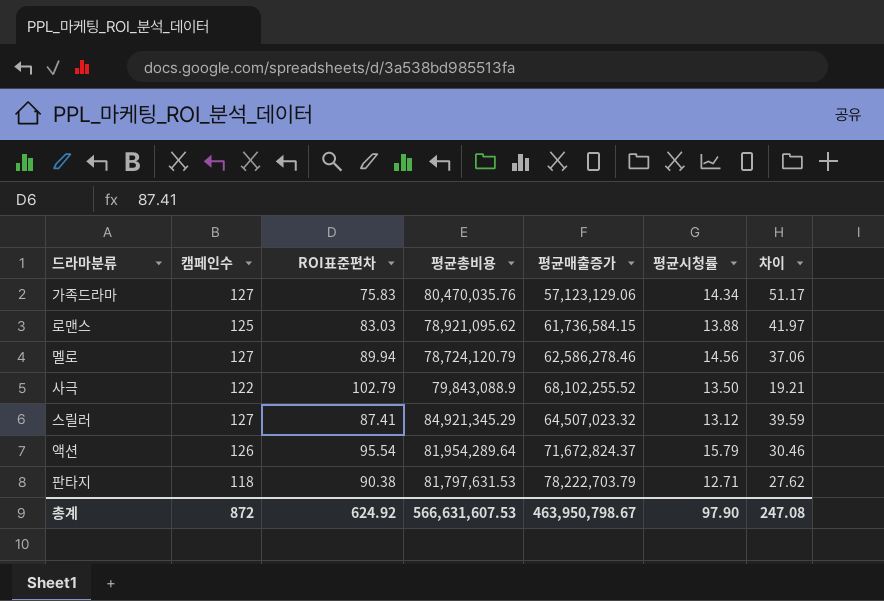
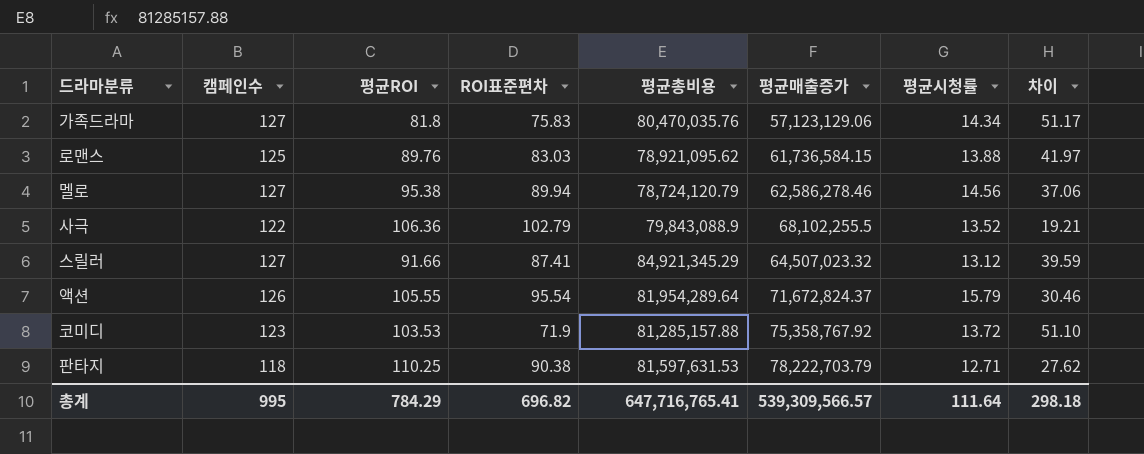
column 평균ROI | position: none -> 3
사극 | 평균매출증가: 68,102,255.52 -> 68,102,255.5
사극 | 평균시청률: 13.50 -> 13.52
row 코미디: none -> 123 | 103.53 | 71.9 | 81,285,157.88 | 75,358,767.92 | 13.72 | 51.10
판타지 | 평균총비용: 81,797,631.53 -> 81,597,631.53
총계 | 캠페인수: 872 -> 995
총계 | ROI표준편차: 624.92 -> 696.82
총계 | 평균총비용: 566,631,607.53 -> 647,716,765.41
총계 | 평균매출증가: 463,950,798.67 -> 539,309,566.57
총계 | 평균시청률: 97.90 -> 111.64
총계 | 차이: 247.08 -> 298.18

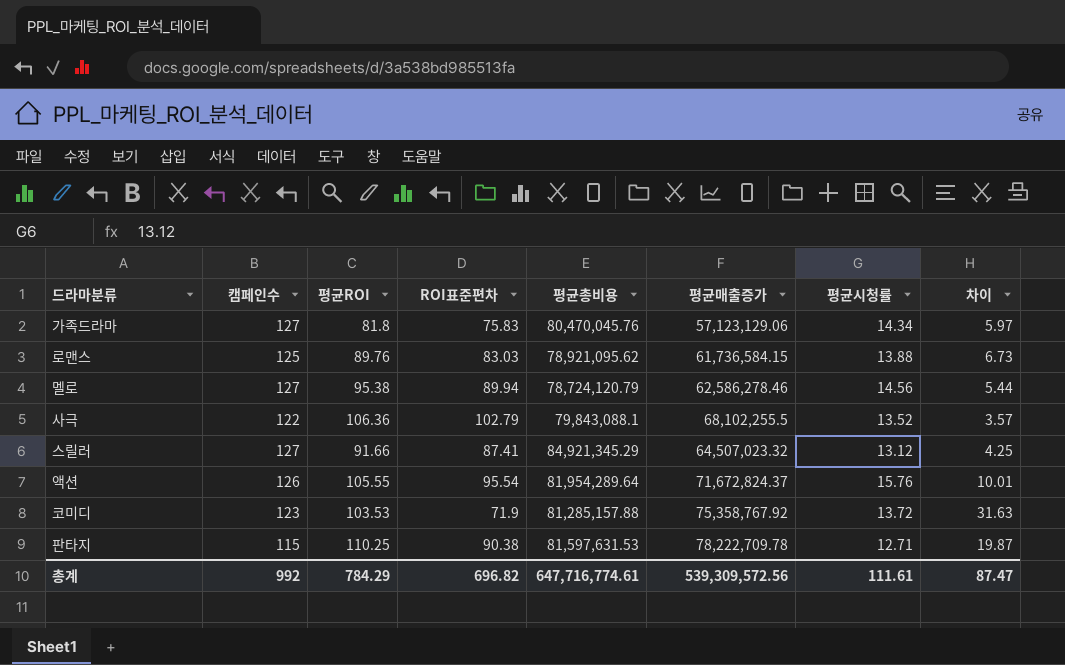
column 차이 | formula: [캠페인수] - [ROI표준편차] -> [평균ROI] - [ROI표준편차]
가족드라마 | 평균총비용: 80,470,035.76 -> 80,470,045.76
사극 | 평균총비용: 79,843,088.9 -> 79,843,088.1
액션 | 평균시청률: 15.79 -> 15.76
판타지 | 캠페인수: 118 -> 115
판타지 | 평균매출증가: 78,222,703.79 -> 78,222,709.78
총계 | 캠페인수: 995 -> 992
총계 | 평균총비용: 647,716,765.41 -> 647,716,774.61
총계 | 평균매출증가: 539,309,566.57 -> 539,309,572.56
총계 | 평균시청률: 111.64 -> 111.61
총계 | 차이: 298.18 -> 87.47

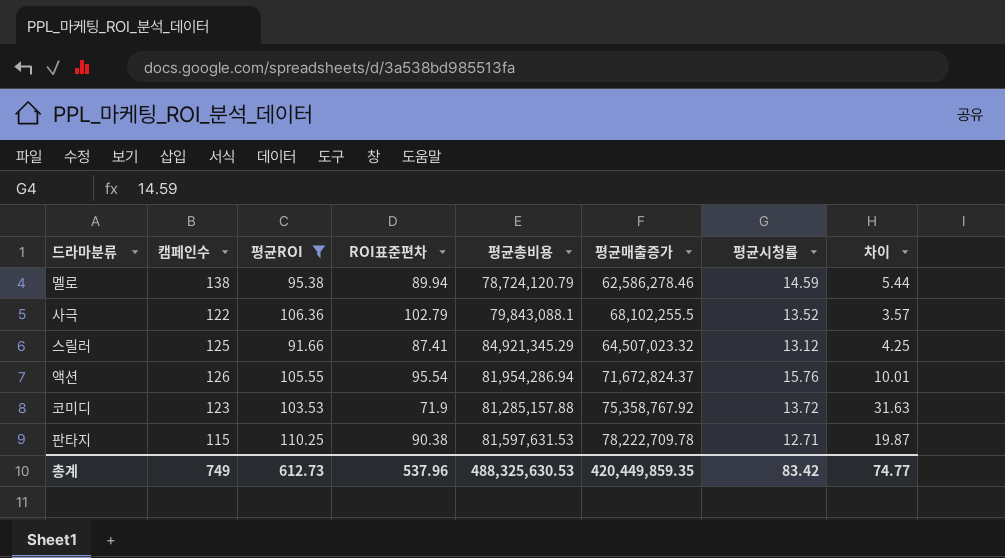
filter: none -> 평균ROI >= 91.66
멜로 | 캠페인수: 127 -> 138
멜로 | 평균시청률: 14.56 -> 14.59
스릴러 | 캠페인수: 127 -> 125
액션 | 평균총비용: 81,954,289.64 -> 81,954,286.94
총계 | 캠페인수: 992 -> 749
총계 | 평균ROI: 784.29 -> 612.73
총계 | ROI표준편차: 696.82 -> 537.96
총계 | 평균총비용: 647,716,774.61 -> 488,325,630.53
총계 | 평균매출증가: 539,309,572.56 -> 420,449,859.35
총계 | 평균시청률: 111.61 -> 83.42
총계 | 차이: 87.47 -> 74.77

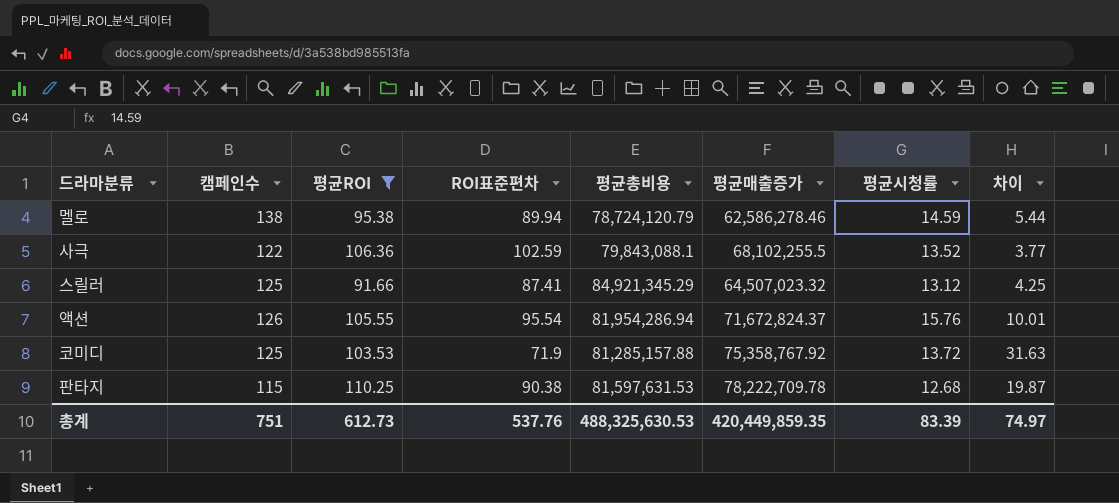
사극 | ROI표준편차: 102.79 -> 102.59
사극 | 차이: 3.57 -> 3.77
코미디 | 캠페인수: 123 -> 125
판타지 | 평균시청률: 12.71 -> 12.68
총계 | 캠페인수: 749 -> 751
총계 | ROI표준편차: 537.96 -> 537.76
총계 | 평균시청률: 83.42 -> 83.39
총계 | 차이: 74.77 -> 74.97

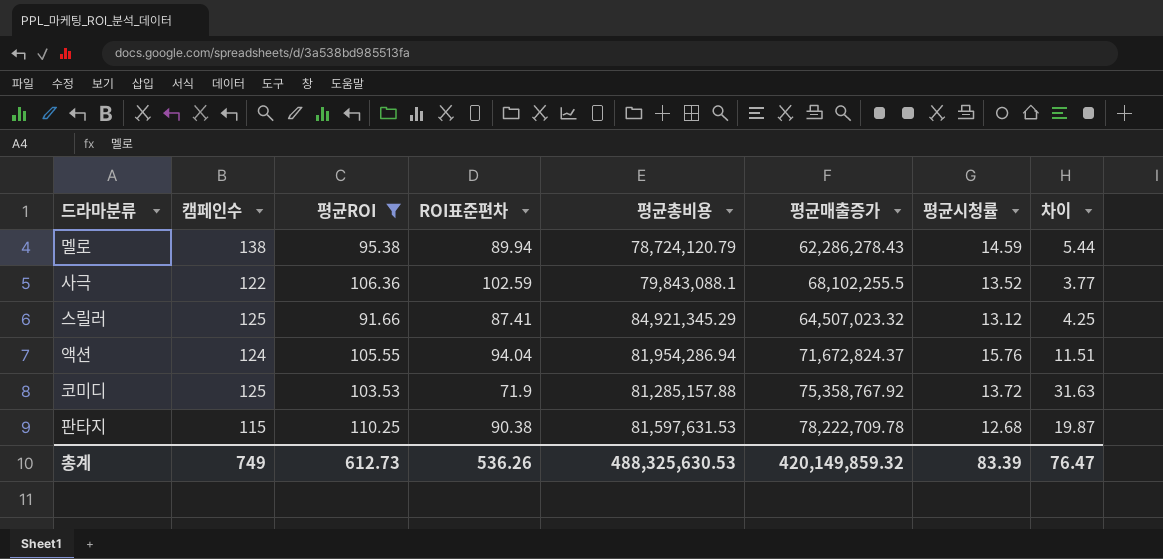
멜로 | 평균매출증가: 62,586,278.46 -> 62,286,278.43
액션 | 캠페인수: 126 -> 124
액션 | ROI표준편차: 95.54 -> 94.04
액션 | 차이: 10.01 -> 11.51
총계 | 캠페인수: 751 -> 749
총계 | ROI표준편차: 537.76 -> 536.26
총계 | 평균매출증가: 420,449,859.35 -> 420,149,859.32
총계 | 차이: 74.97 -> 76.47

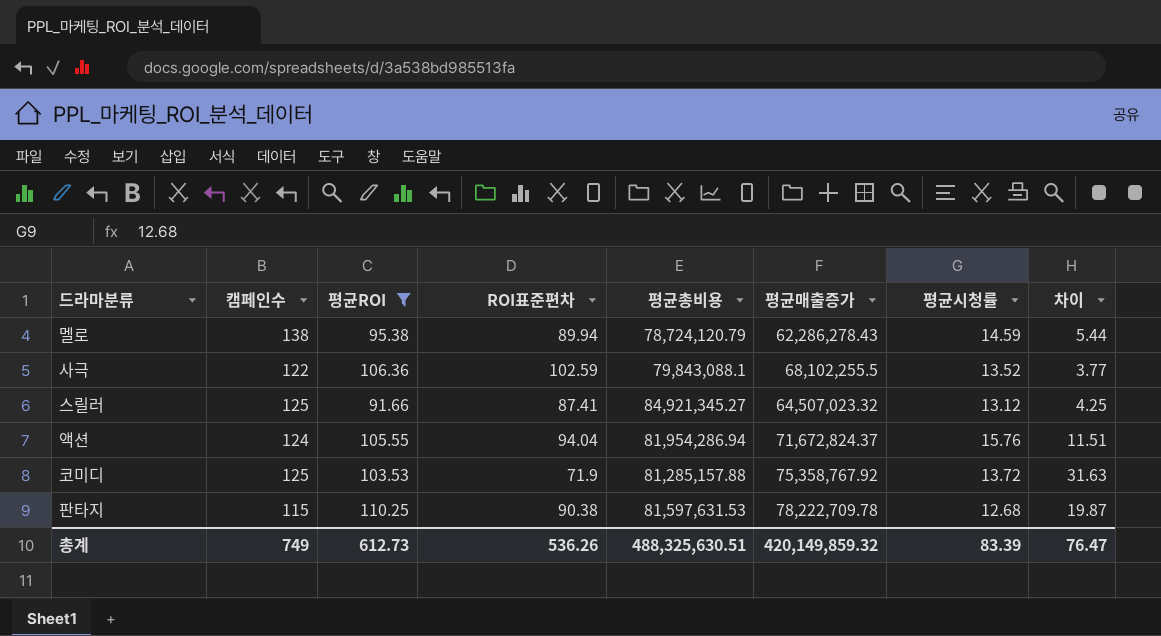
스릴러 | 평균총비용: 84,921,345.29 -> 84,921,345.27
총계 | 평균총비용: 488,325,630.53 -> 488,325,630.51

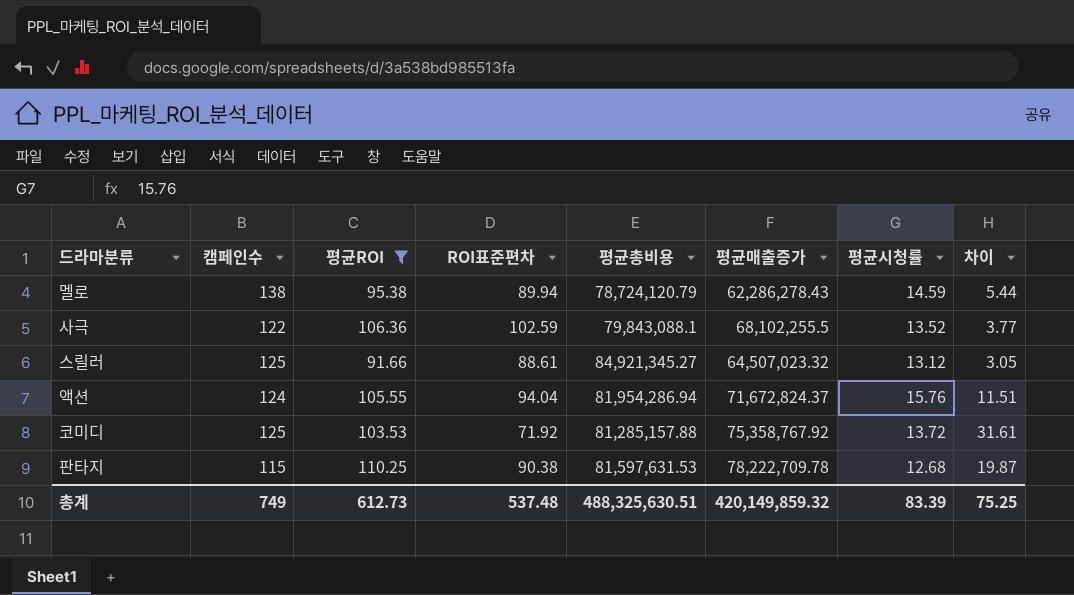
스릴러 | ROI표준편차: 87.41 -> 88.61
스릴러 | 차이: 4.25 -> 3.05
코미디 | ROI표준편차: 71.9 -> 71.92
코미디 | 차이: 31.63 -> 31.61
총계 | ROI표준편차: 536.26 -> 537.48
총계 | 차이: 76.47 -> 75.25

